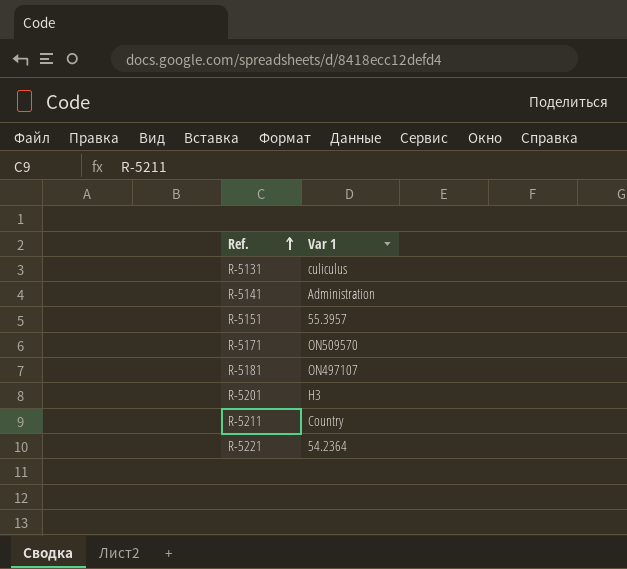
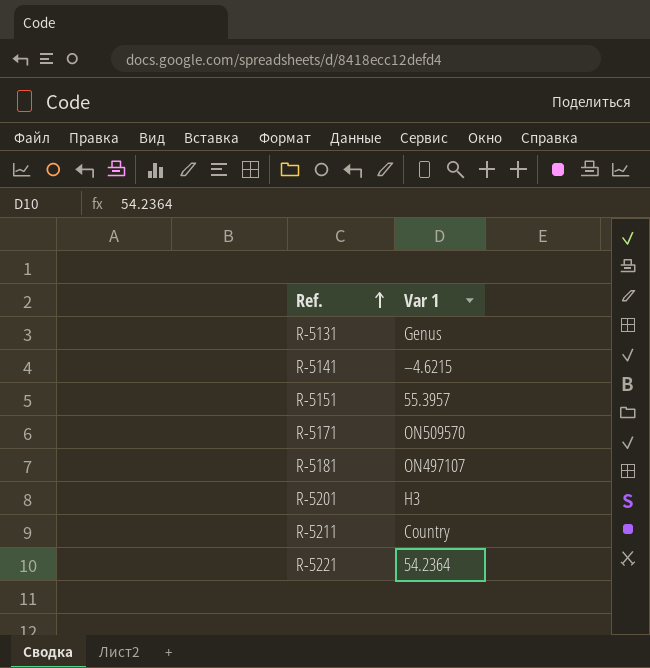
R-5131 | Var 1: culiculus -> Genus
R-5141 | Var 1: Administration -> –4.6215

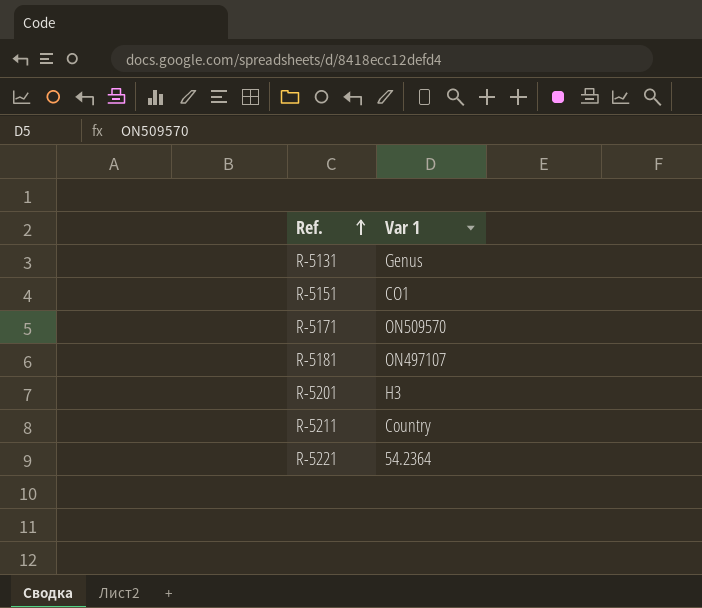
row R-5141: –4.6215 -> none
R-5151 | Var 1: 55.3957 -> CO1

